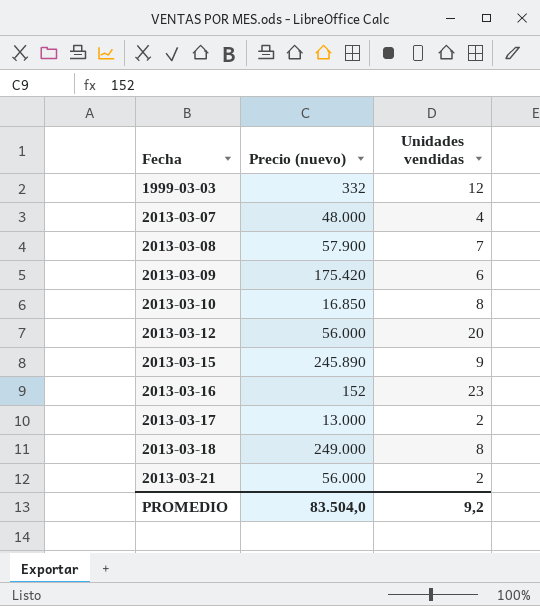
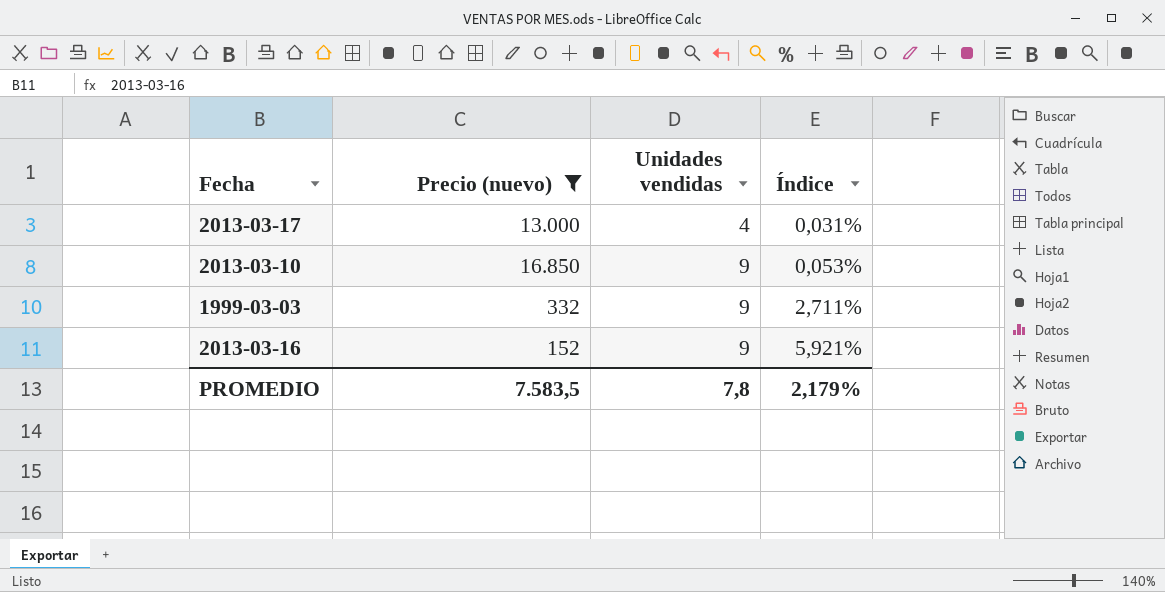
filter: none -> Precio (nuevo) <= 16.850
row order: Fecha ascending -> Unidades vendidas ascending
column Índice | formula: none -> [Unidades vendidas] / [Precio (nuevo)]
2013-03-17 | Unidades vendidas: 2 -> 4
2013-03-10 | Unidades vendidas: 8 -> 9
1999-03-03 | Unidades vendidas: 12 -> 9
2013-03-16 | Unidades vendidas: 23 -> 9
PROMEDIO | Precio (nuevo): 83.504,0 -> 7.583,5
PROMEDIO | Unidades vendidas: 9,2 -> 7,8

